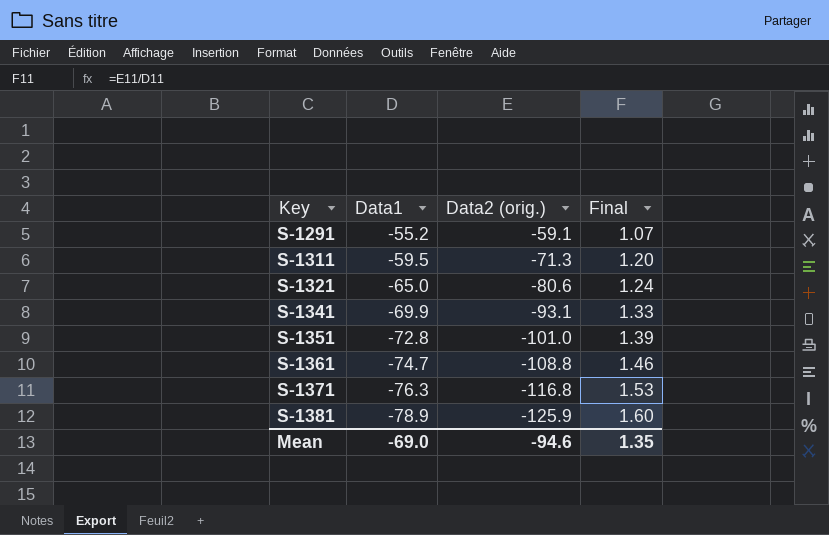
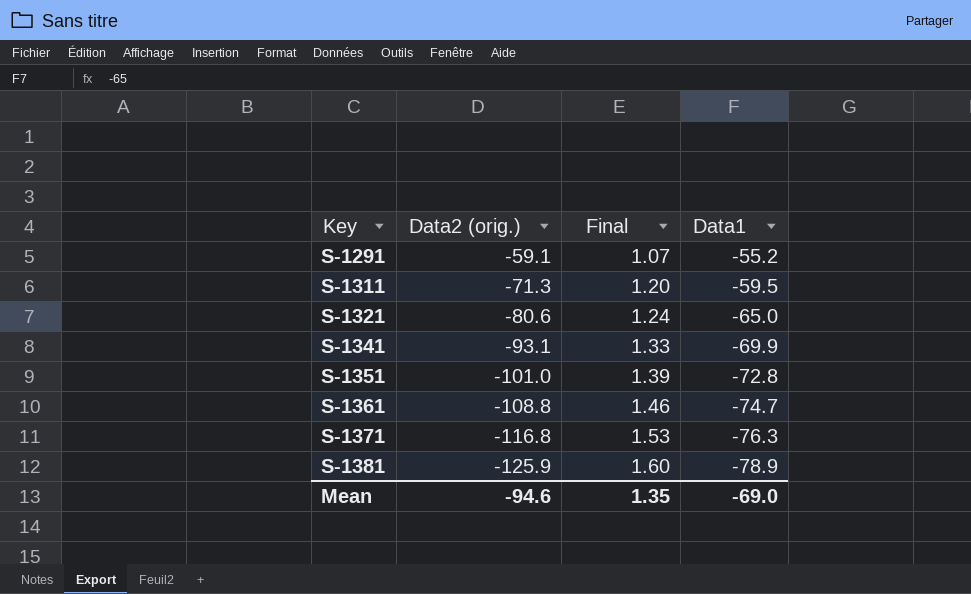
column Data1 | position: 2 -> 4

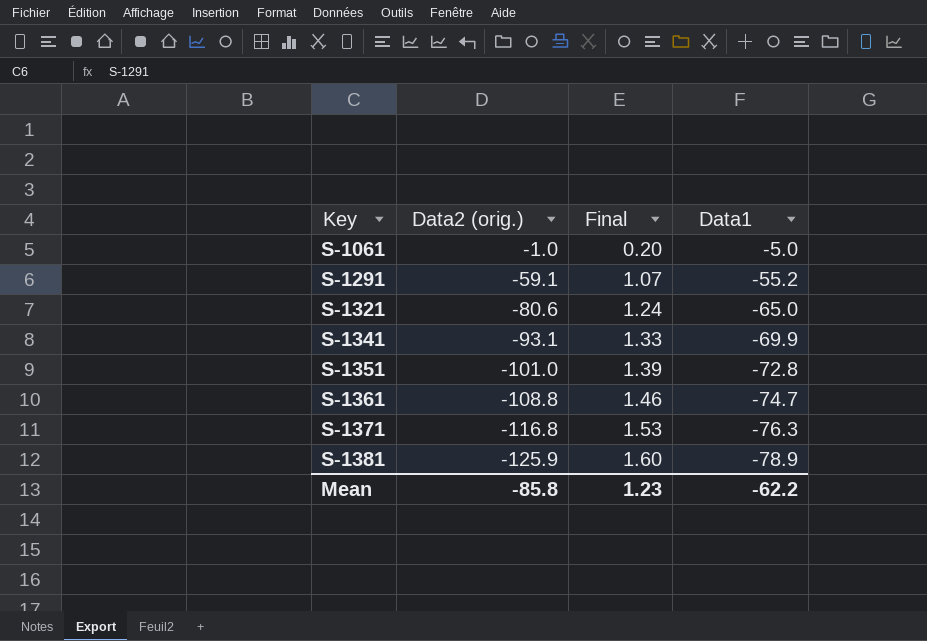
row S-1311: -71.3 | 1.20 | -59.5 -> none
row S-1061: none -> -1.0 | 0.20 | -5.0
Mean | Data2 (orig.): -94.6 -> -85.8
Mean | Final: 1.35 -> 1.23
Mean | Data1: -69.0 -> -62.2

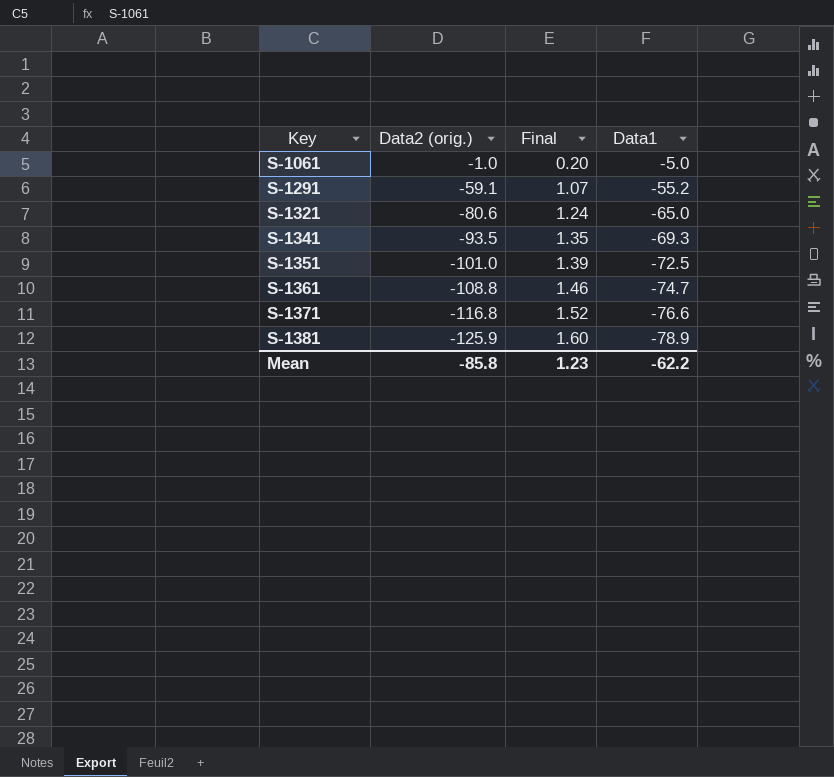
S-1341 | Data2 (orig.): -93.1 -> -93.5
S-1341 | Final: 1.33 -> 1.35
S-1341 | Data1: -69.9 -> -69.3
S-1351 | Data1: -72.8 -> -72.5
S-1371 | Final: 1.53 -> 1.52
S-1371 | Data1: -76.3 -> -76.6

